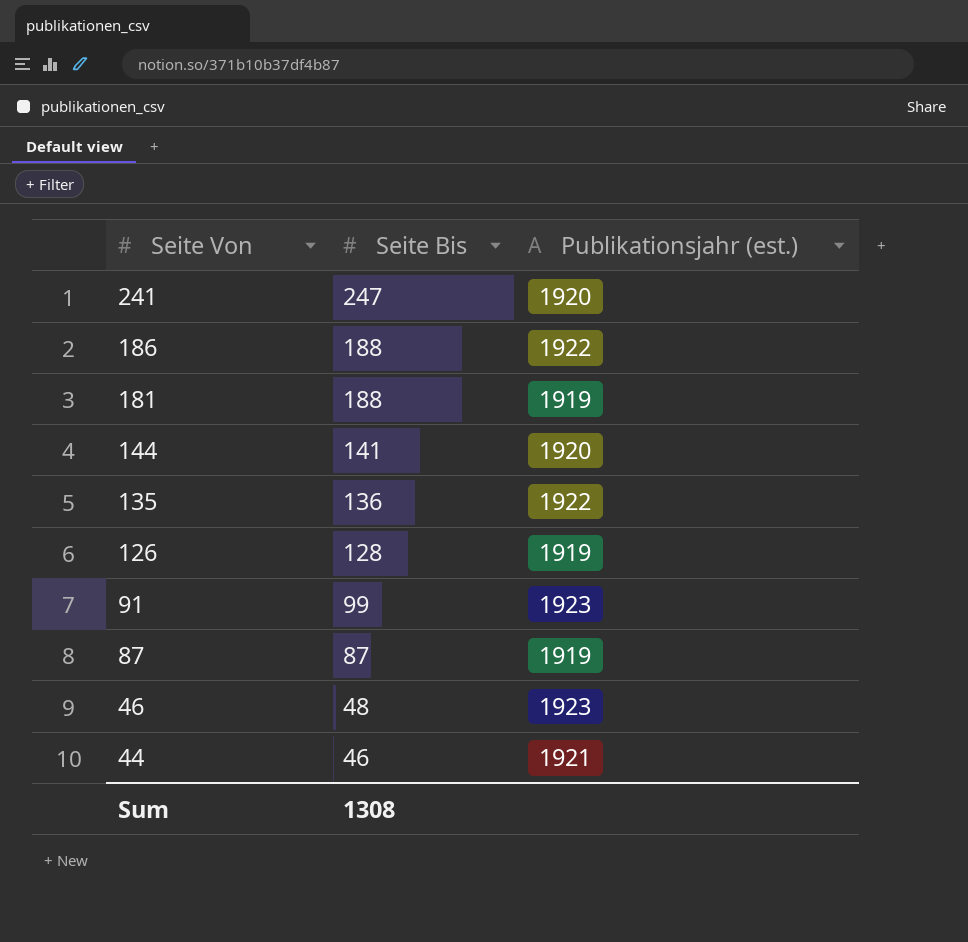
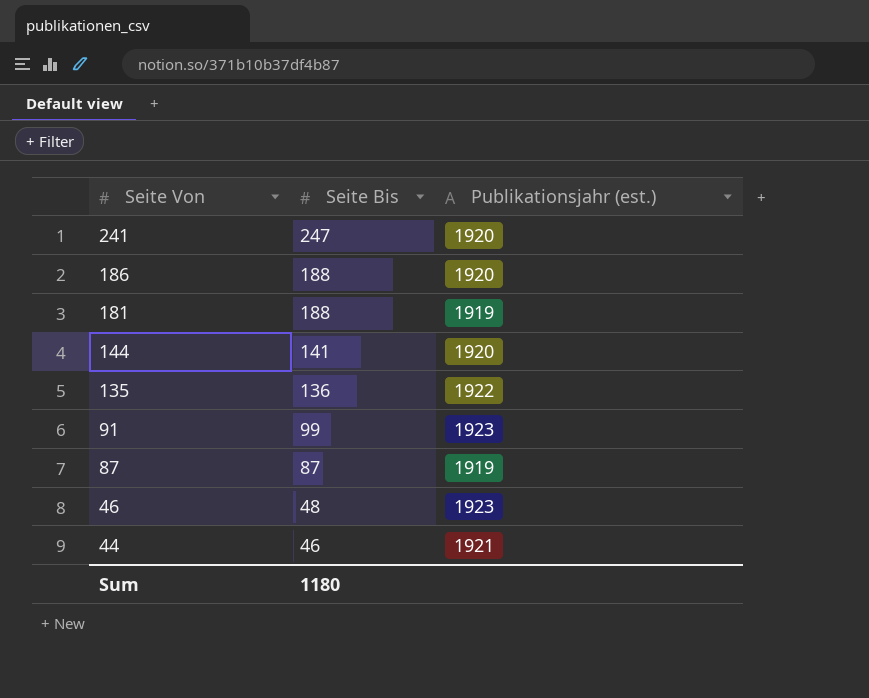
row 126: 128 | 1919 -> none
186 | Publikationsjahr (est.): 1922 -> 1920
Sum | Seite Bis: 1308 -> 1180

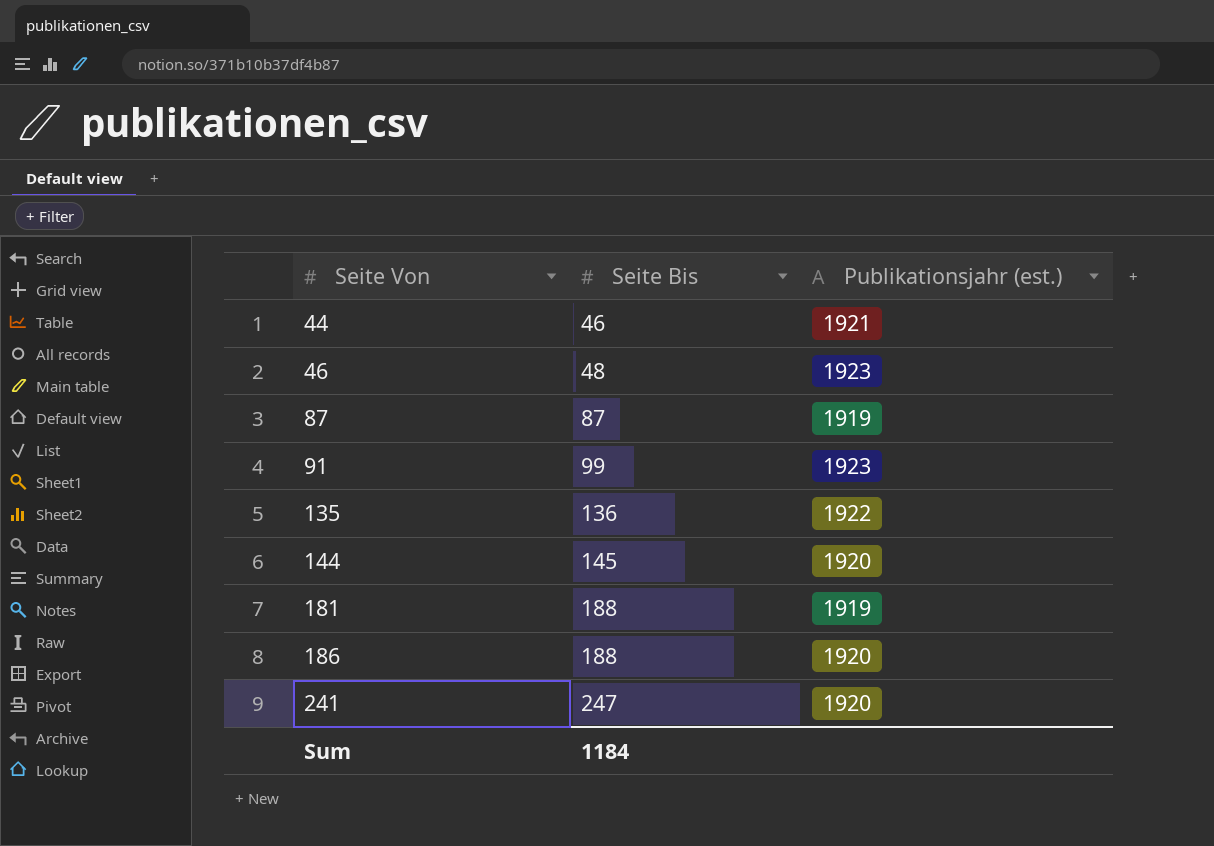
row order: Seite Von descending -> Seite Von ascending
144 | Seite Bis: 141 -> 145
Sum | Seite Bis: 1180 -> 1184

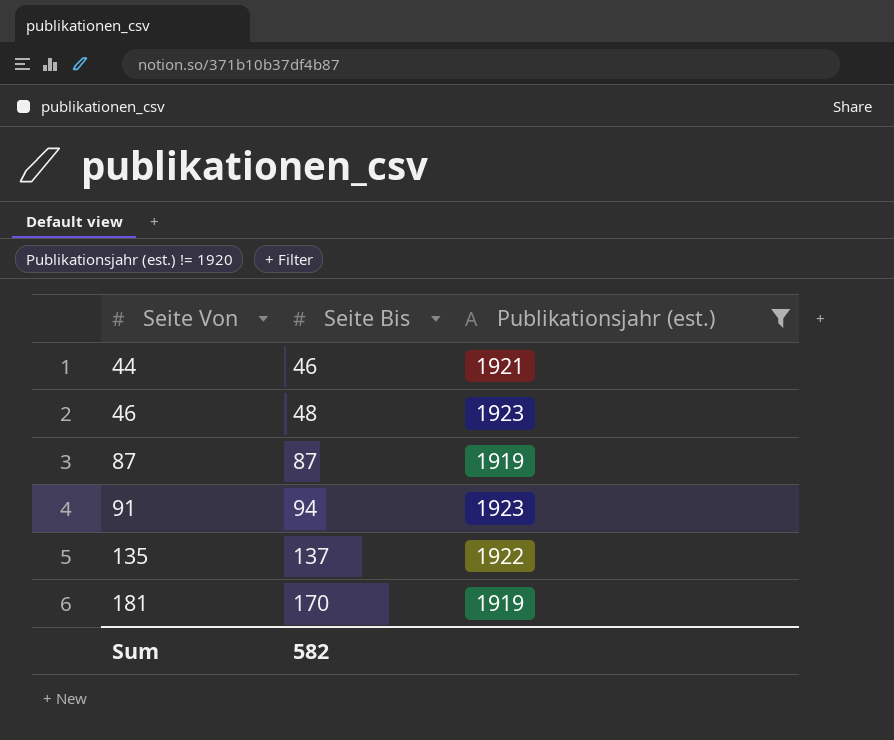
filter: none -> Publikationsjahr (est.) != 1920
91 | Seite Bis: 99 -> 94
135 | Seite Bis: 136 -> 137
181 | Seite Bis: 188 -> 170
Sum | Seite Bis: 1184 -> 582

